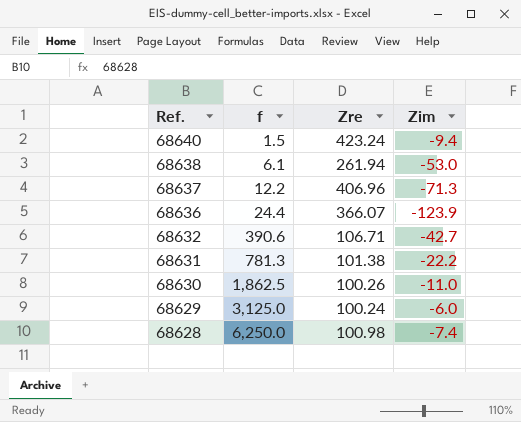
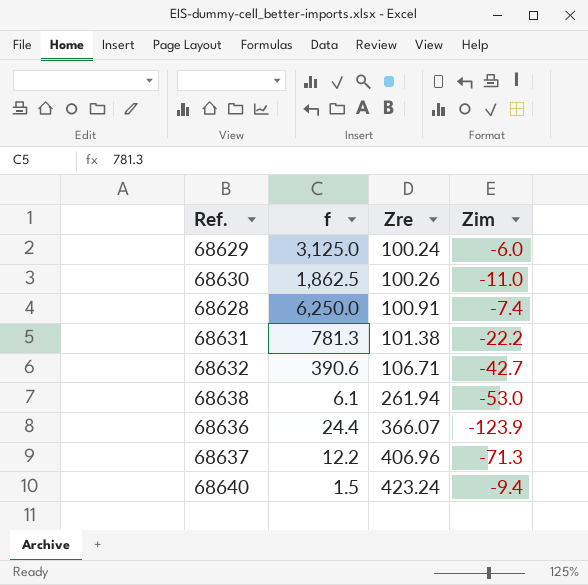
row order: Ref. descending -> Zre ascending
68628 | Zre: 100.98 -> 100.91

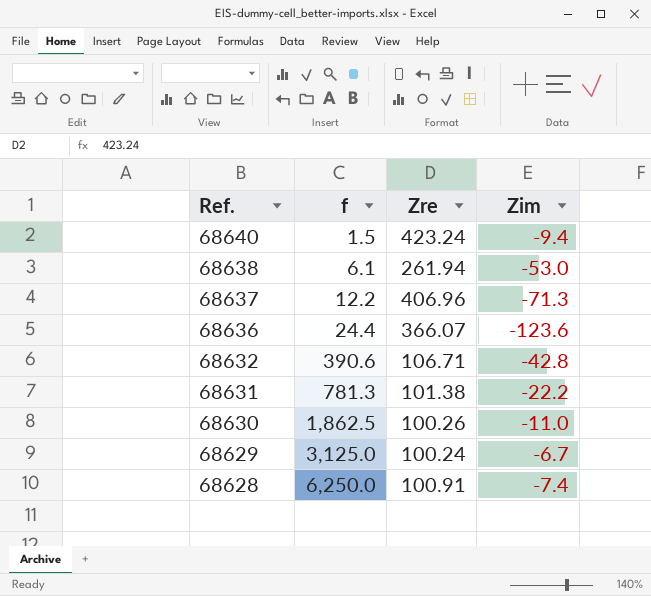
row order: Zre ascending -> Ref. descending
68636 | Zim: -123.9 -> -123.6
68632 | Zim: -42.7 -> -42.8
68629 | Zim: -6.0 -> -6.7

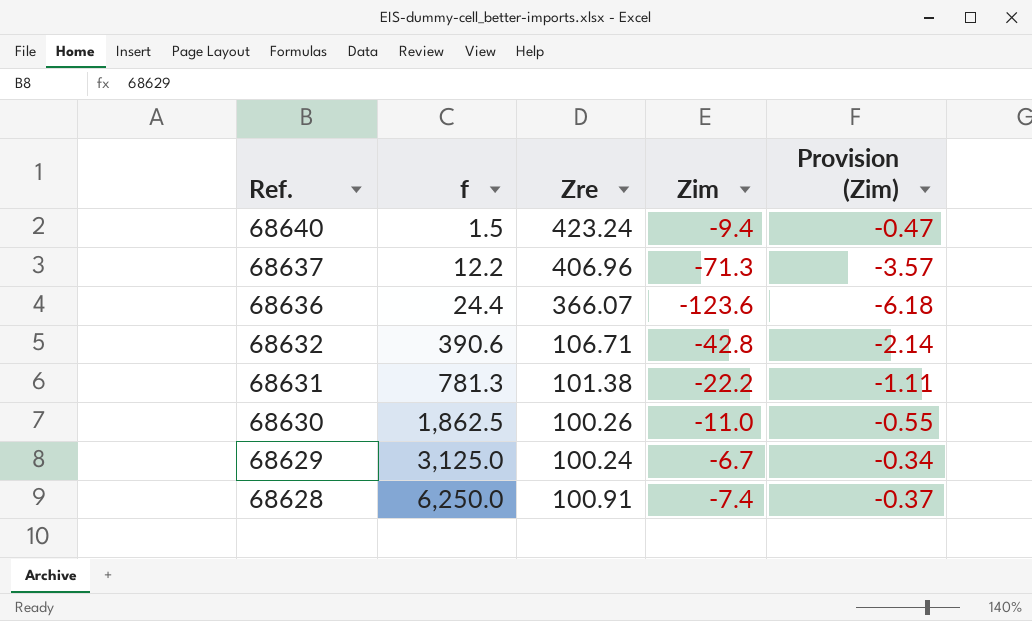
column Provision (Zim) | formula: none -> [Zim] * 0.05
row 68638: 6.1 | 261.94 | -53.0 -> none

